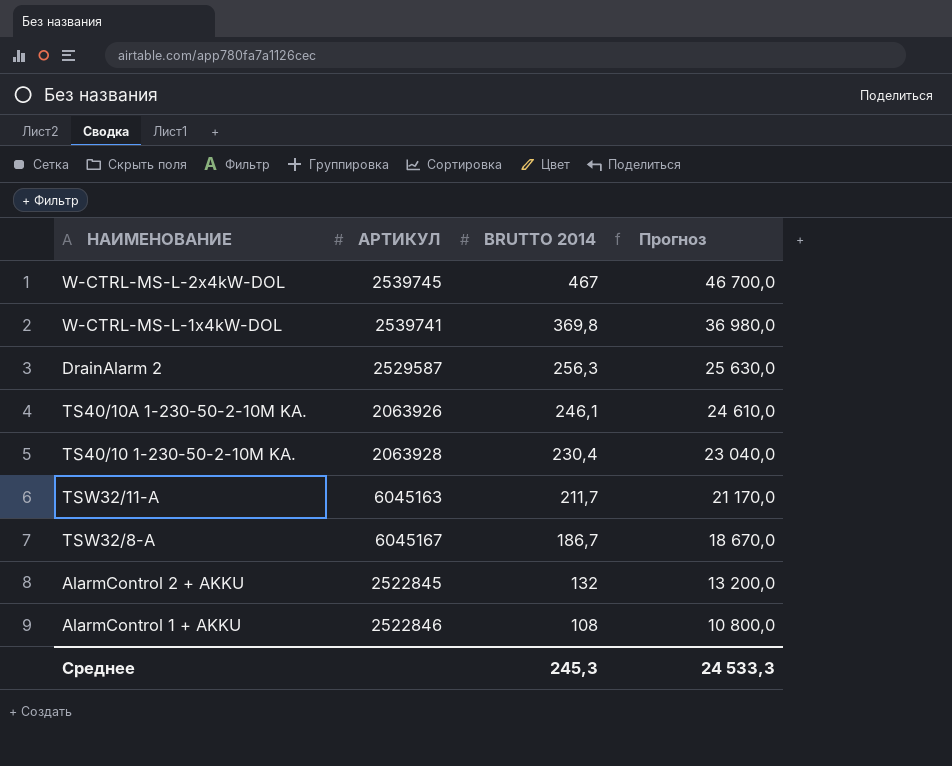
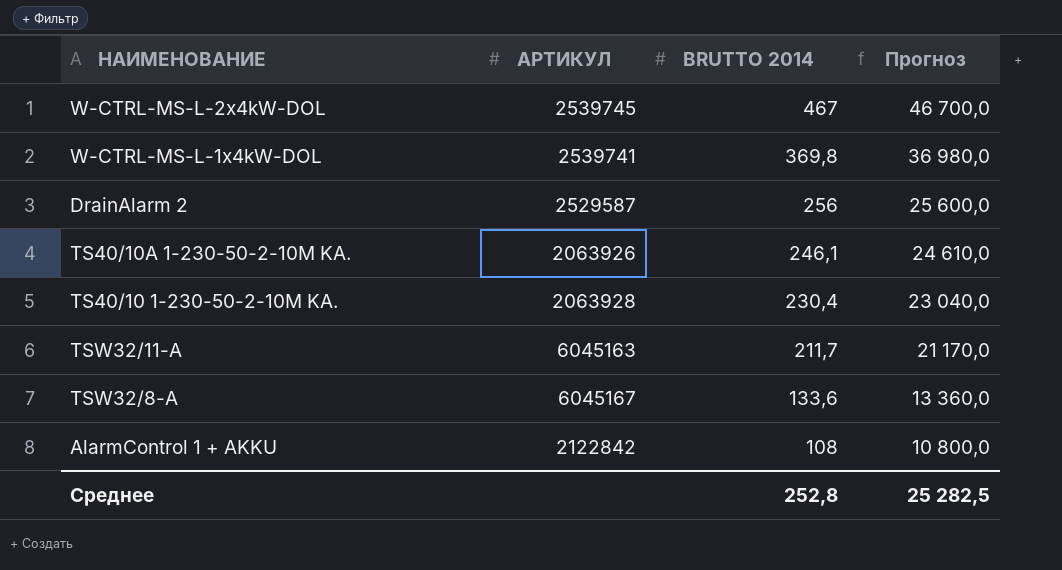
row AlarmControl 2 + AKKU: 2522845 | 132 | 13 200,0 -> none
DrainAlarm 2 | BRUTTO 2014: 256,3 -> 256
DrainAlarm 2 | Прогноз: 25 630,0 -> 25 600,0
TSW32/8-A | BRUTTO 2014: 186,7 -> 133,6
TSW32/8-A | Прогноз: 18 670,0 -> 13 360,0
AlarmControl 1 + AKKU | АРТИКУЛ: 2522846 -> 2122842
Среднее | BRUTTO 2014: 245,3 -> 252,8
Среднее | Прогноз: 24 533,3 -> 25 282,5

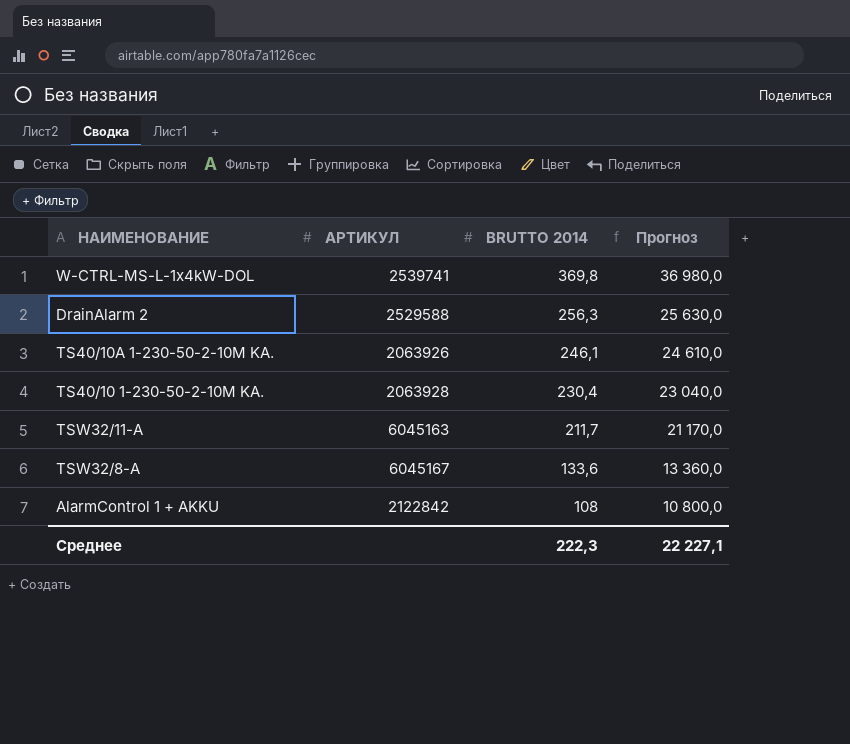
row W-CTRL-MS-L-2x4kW-DOL: 2539745 | 467 | 46 700,0 -> none
DrainAlarm 2 | АРТИКУЛ: 2529587 -> 2529588
DrainAlarm 2 | BRUTTO 2014: 256 -> 256,3
DrainAlarm 2 | Прогноз: 25 600,0 -> 25 630,0
Среднее | BRUTTO 2014: 252,8 -> 222,3
Среднее | Прогноз: 25 282,5 -> 22 227,1

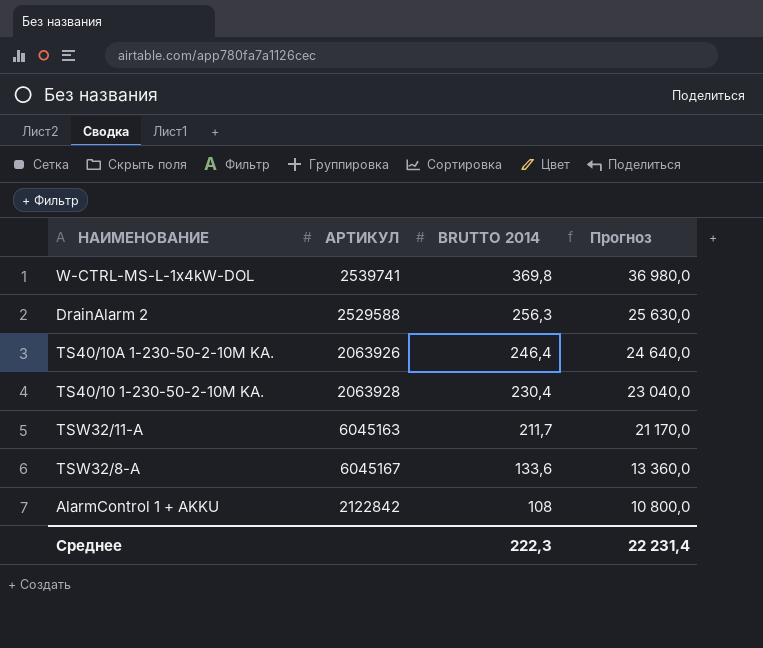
TS40/10A 1-230-50-2-10M KA. | BRUTTO 2014: 246,1 -> 246,4
TS40/10A 1-230-50-2-10M KA. | Прогноз: 24 610,0 -> 24 640,0
Среднее | Прогноз: 22 227,1 -> 22 231,4

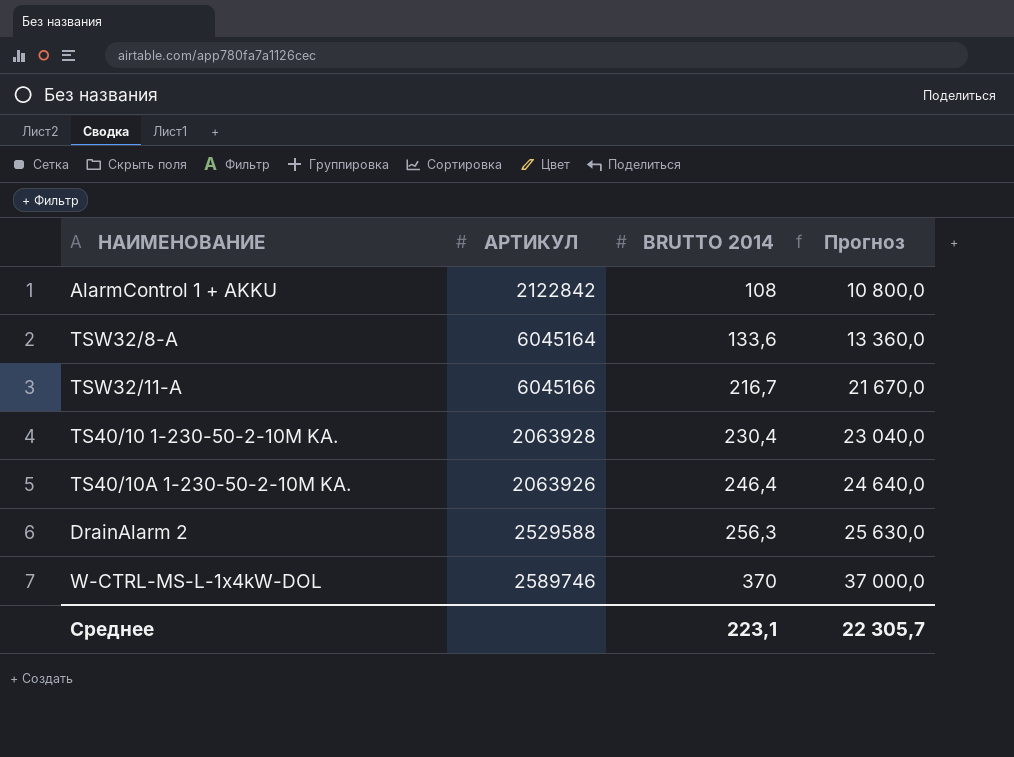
row order: BRUTTO 2014 descending -> BRUTTO 2014 ascending
TSW32/8-A | АРТИКУЛ: 6045167 -> 6045164
TSW32/11-A | АРТИКУЛ: 6045163 -> 6045166
TSW32/11-A | BRUTTO 2014: 211,7 -> 216,7
TSW32/11-A | Прогноз: 21 170,0 -> 21 670,0
W-CTRL-MS-L-1x4kW-DOL | АРТИКУЛ: 2539741 -> 2589746
W-CTRL-MS-L-1x4kW-DOL | BRUTTO 2014: 369,8 -> 370
W-CTRL-MS-L-1x4kW-DOL | Прогноз: 36 980,0 -> 37 000,0
Среднее | BRUTTO 2014: 222,3 -> 223,1
Среднее | Прогноз: 22 231,4 -> 22 305,7

